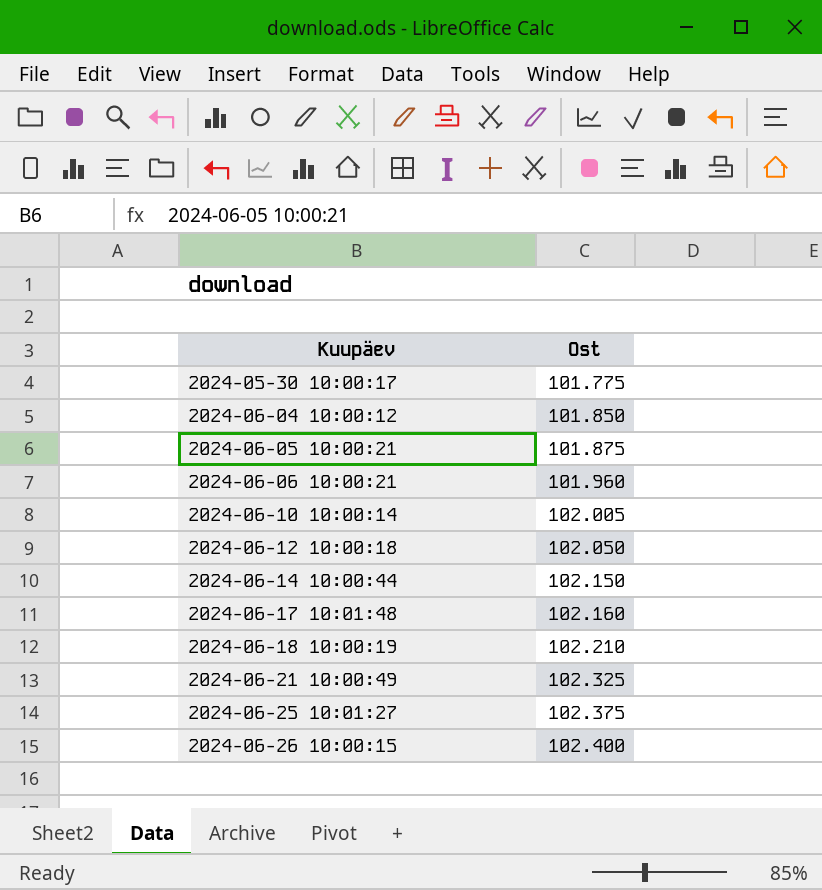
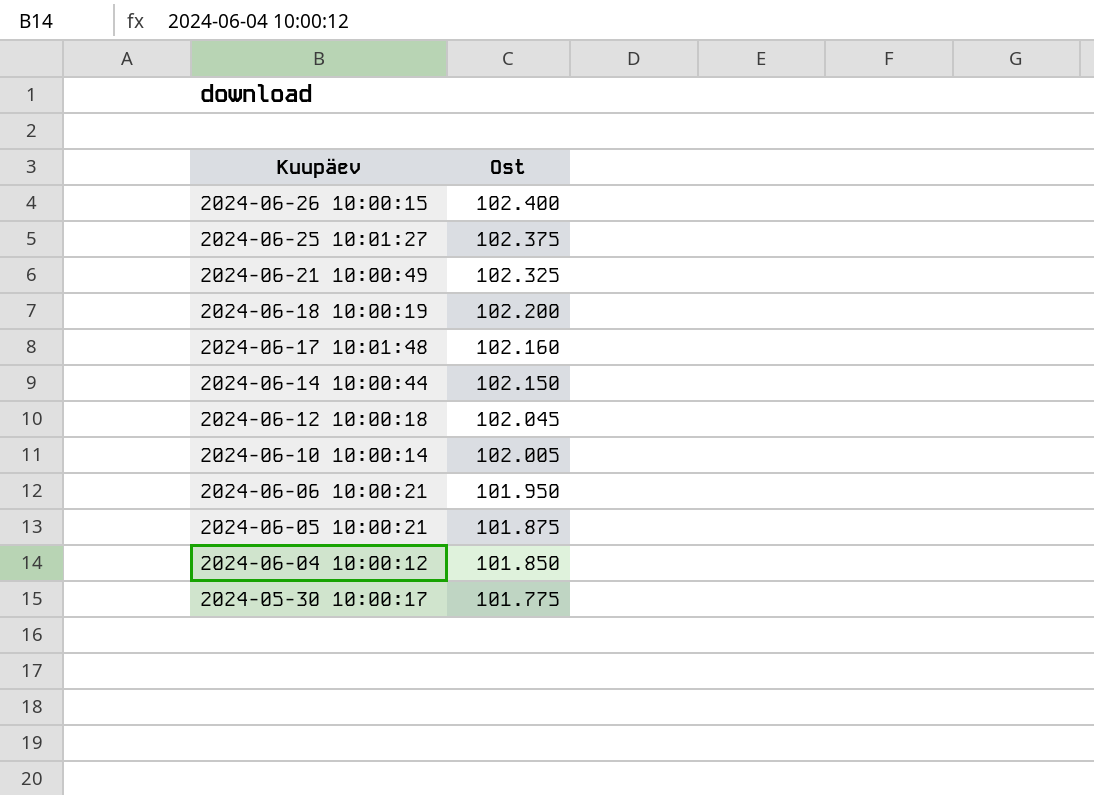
row order: Kuupäev ascending -> Kuupäev descending
2024-06-18 10:00:19 | Ost: 102.210 -> 102.200
2024-06-12 10:00:18 | Ost: 102.050 -> 102.045
2024-06-06 10:00:21 | Ost: 101.960 -> 101.950

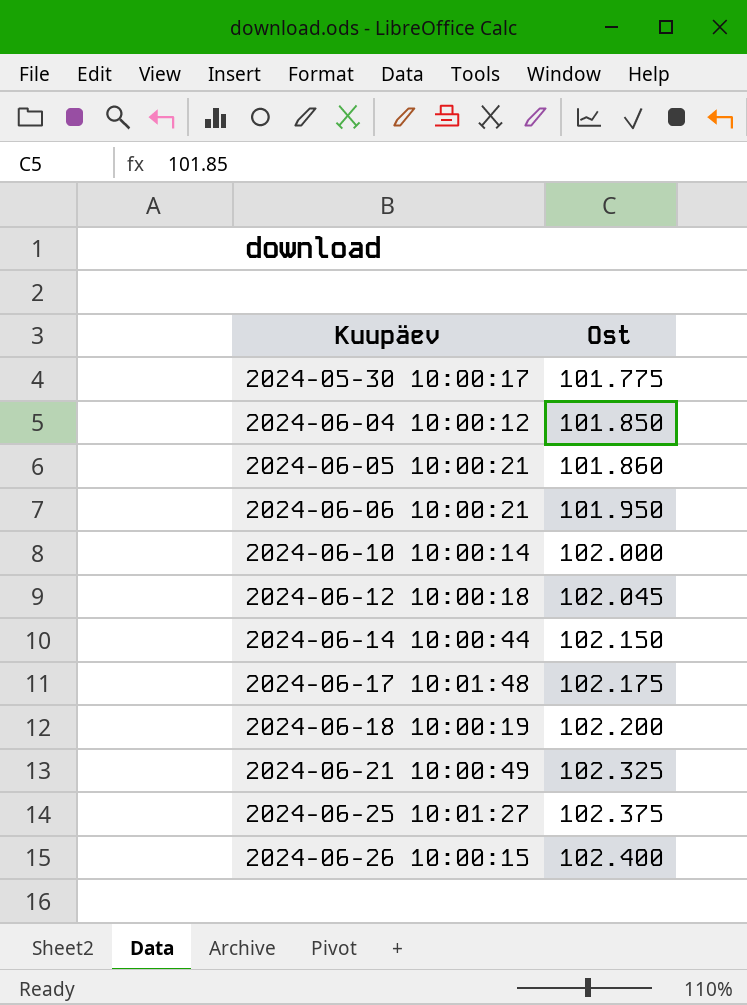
row order: Kuupäev descending -> Kuupäev ascending
2024-06-05 10:00:21 | Ost: 101.875 -> 101.860
2024-06-10 10:00:14 | Ost: 102.005 -> 102.000
2024-06-17 10:01:48 | Ost: 102.160 -> 102.175

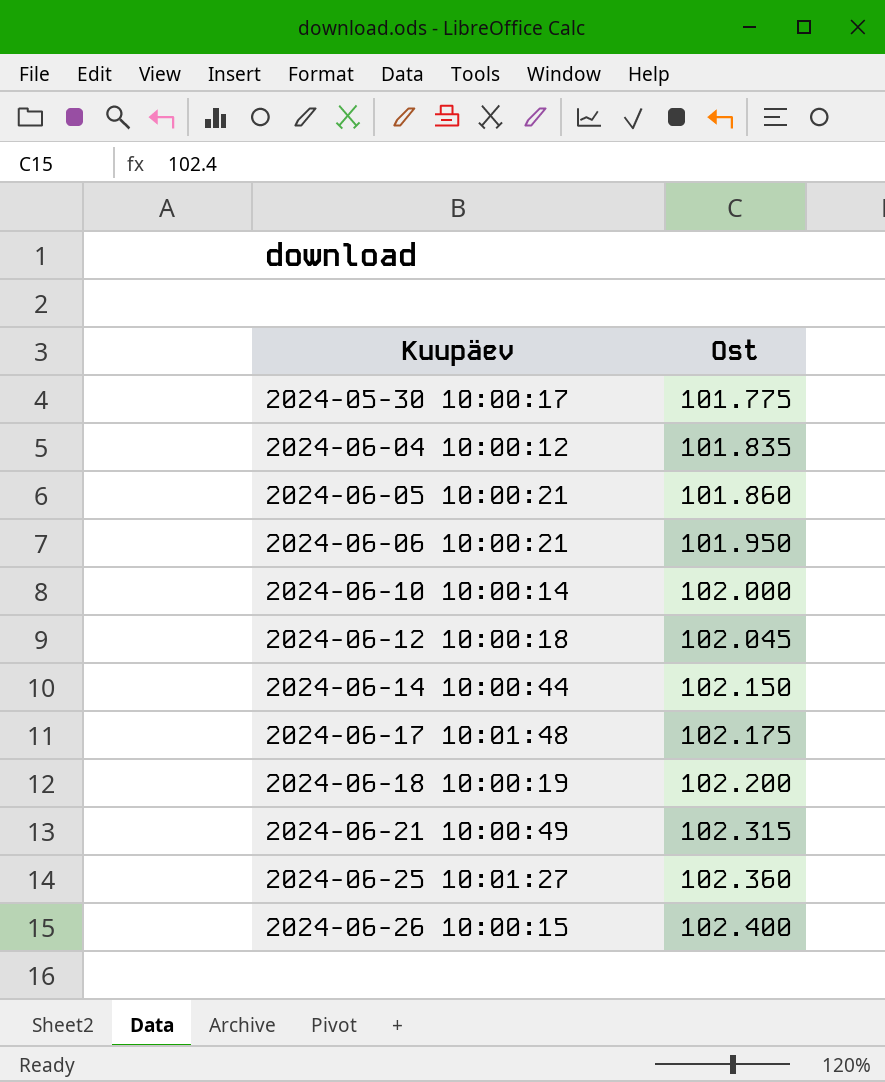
2024-06-04 10:00:12 | Ost: 101.850 -> 101.835
2024-06-21 10:00:49 | Ost: 102.325 -> 102.315
2024-06-25 10:01:27 | Ost: 102.375 -> 102.360

